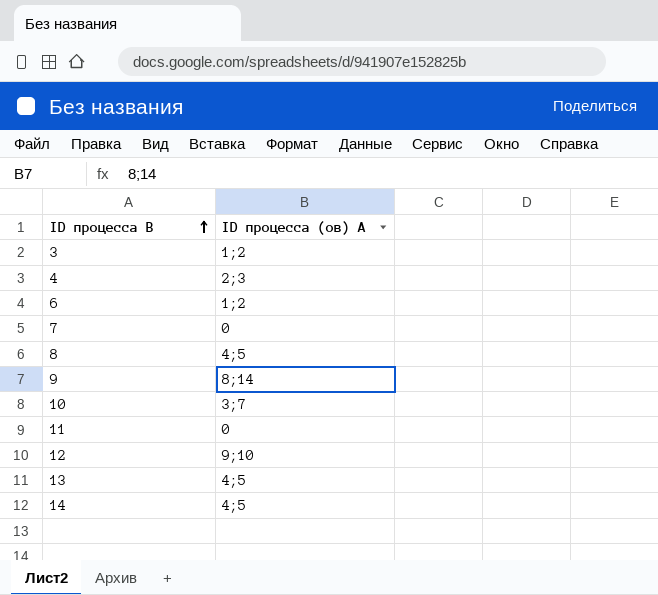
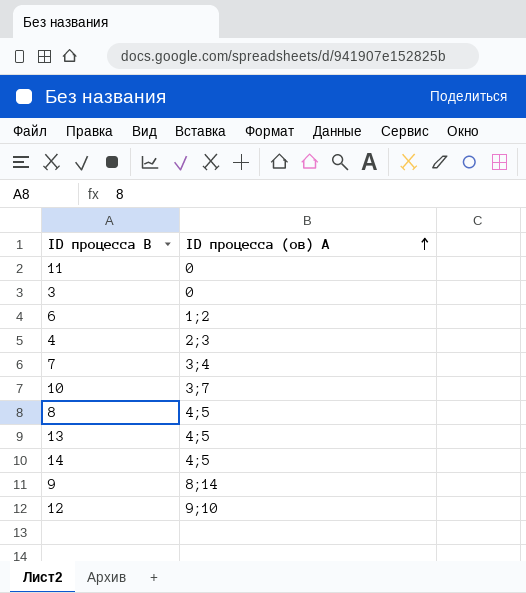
row order: ID процесса B ascending -> ID процесса (ов) A ascending
3 | ID процесса (ов) A: 1;2 -> 0
7 | ID процесса (ов) A: 0 -> 3;4

